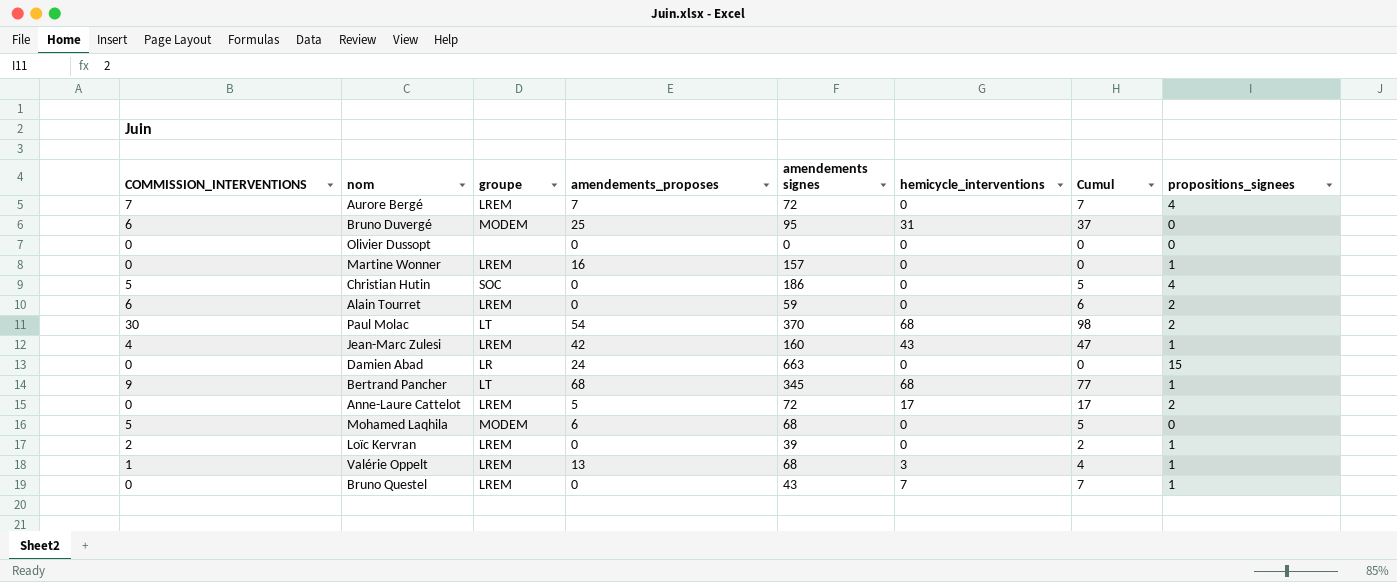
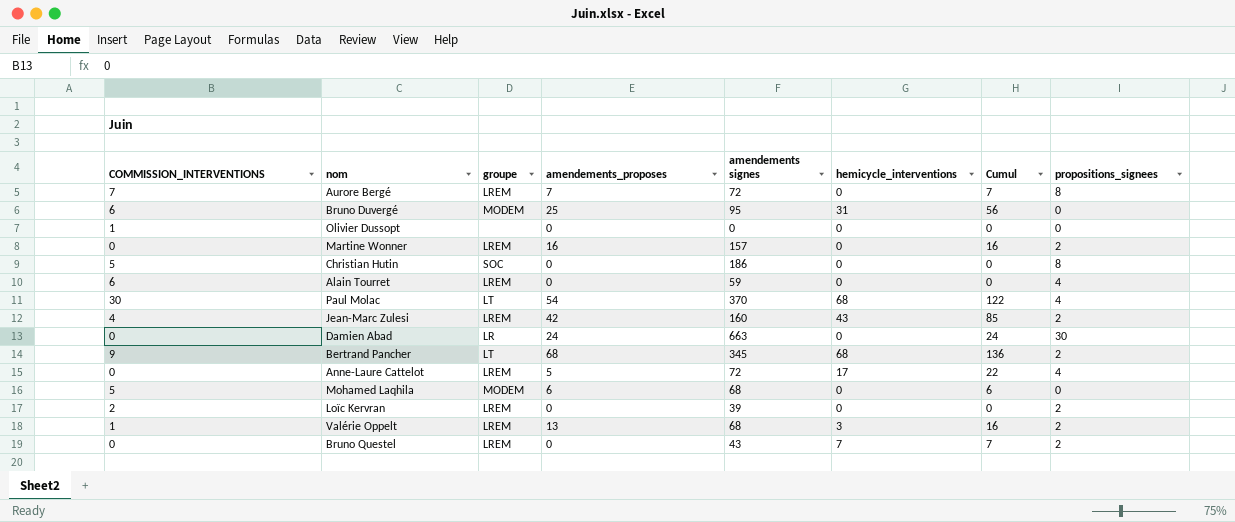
column Cumul | formula: [COMMISSION_INTERVENTIONS] + [hemicycle_interventions] -> [amendements_proposes] + [hemicycle_interventions]
Aurore Bergé | propositions_signees: 4 -> 8
Olivier Dussopt | COMMISSION_INTERVENTIONS: 0 -> 1
Martine Wonner | propositions_signees: 1 -> 2
Christian Hutin | propositions_signees: 4 -> 8
Alain Tourret | propositions_signees: 2 -> 4
Paul Molac | propositions_signees: 2 -> 4
Jean-Marc Zulesi | propositions_signees: 1 -> 2
Damien Abad | propositions_signees: 15 -> 30
Bertrand Pancher | propositions_signees: 1 -> 2
Anne-Laure Cattelot | propositions_signees: 2 -> 4
Loïc Kervran | propositions_signees: 1 -> 2
Valérie Oppelt | propositions_signees: 1 -> 2
Bruno Questel | propositions_signees: 1 -> 2

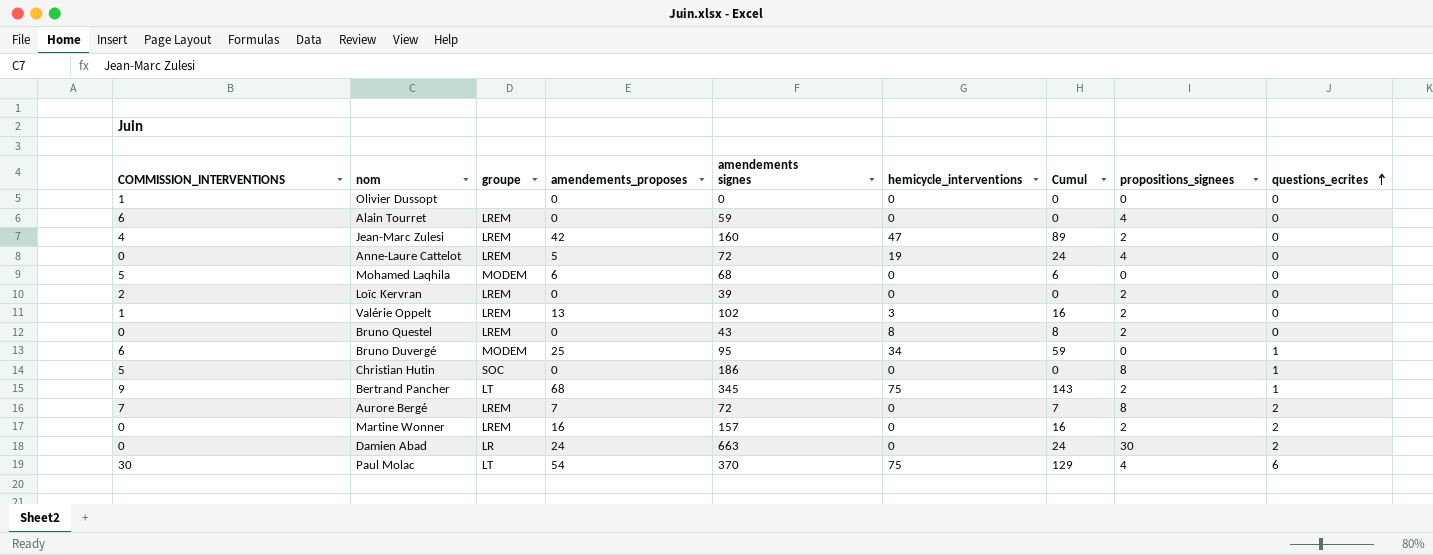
row order: none -> questions_ecrites ascending
column questions_ecrites | position: none -> 9
Jean-Marc Zulesi | hemicycle_interventions: 43 -> 47
Jean-Marc Zulesi | Cumul: 85 -> 89
Anne-Laure Cattelot | hemicycle_interventions: 17 -> 19
Anne-Laure Cattelot | Cumul: 22 -> 24
Valérie Oppelt | amendements signes: 68 -> 102
Bruno Questel | hemicycle_interventions: 7 -> 8
Bruno Questel | Cumul: 7 -> 8
Bruno Duvergé | hemicycle_interventions: 31 -> 34
Bruno Duvergé | Cumul: 56 -> 59
Bertrand Pancher | hemicycle_interventions: 68 -> 75
Bertrand Pancher | Cumul: 136 -> 143
Paul Molac | hemicycle_interventions: 68 -> 75
Paul Molac | Cumul: 122 -> 129

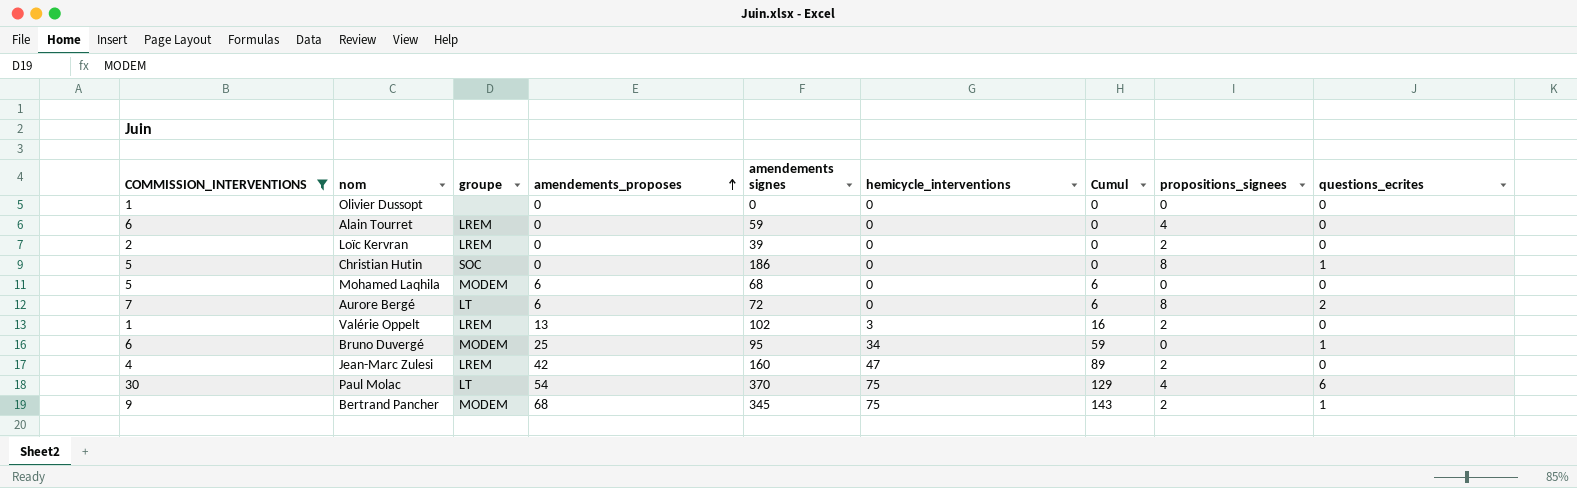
filter: none -> COMMISSION_INTERVENTIONS != 0
row order: questions_ecrites ascending -> amendements_proposes ascending
Aurore Bergé | groupe: LREM -> LT
Aurore Bergé | amendements_proposes: 7 -> 6
Aurore Bergé | Cumul: 7 -> 6
Bertrand Pancher | groupe: LT -> MODEM

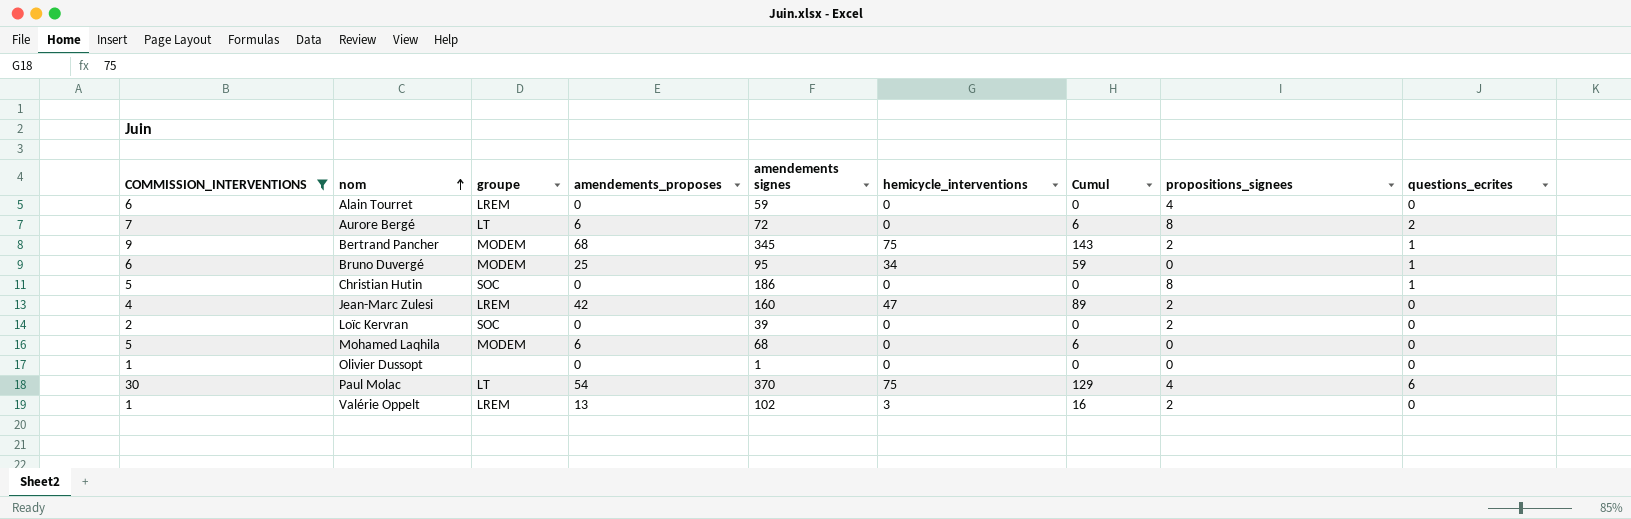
row order: amendements_proposes ascending -> nom ascending
Loïc Kervran | groupe: LREM -> SOC
Olivier Dussopt | amendements signes: 0 -> 1

